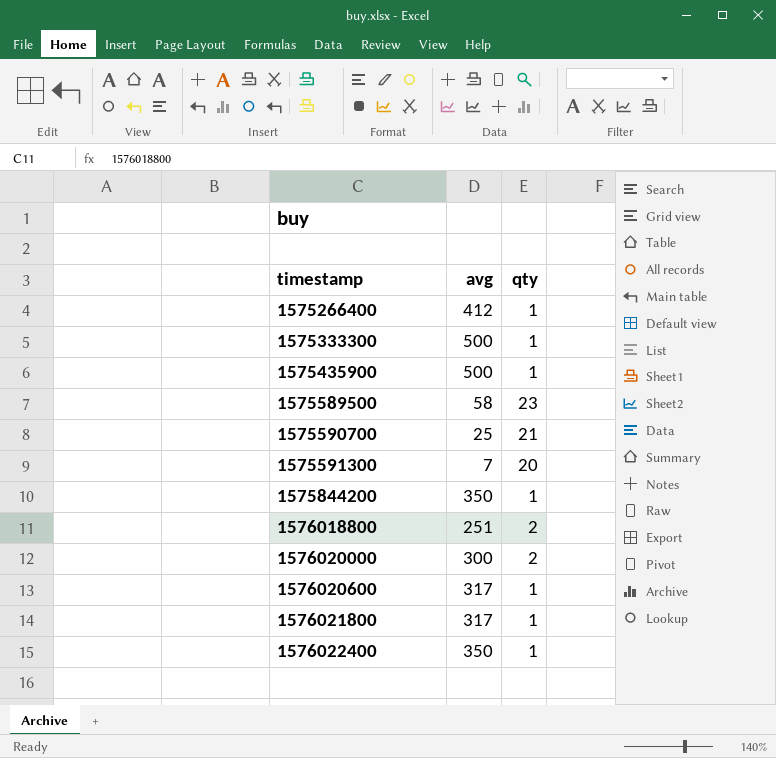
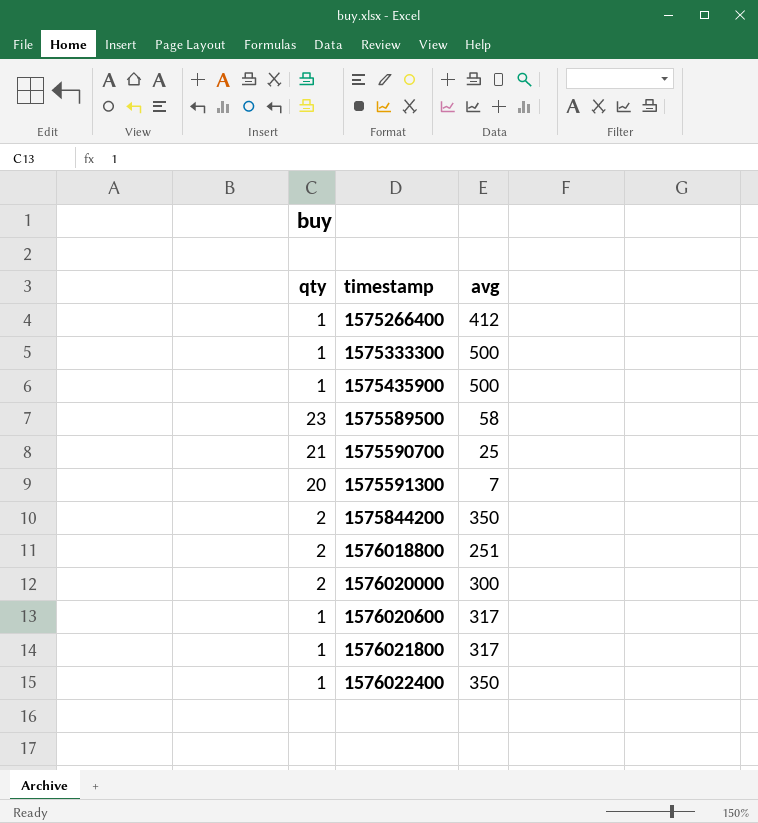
column qty | position: 3 -> 1
1575844200 | qty: 1 -> 2

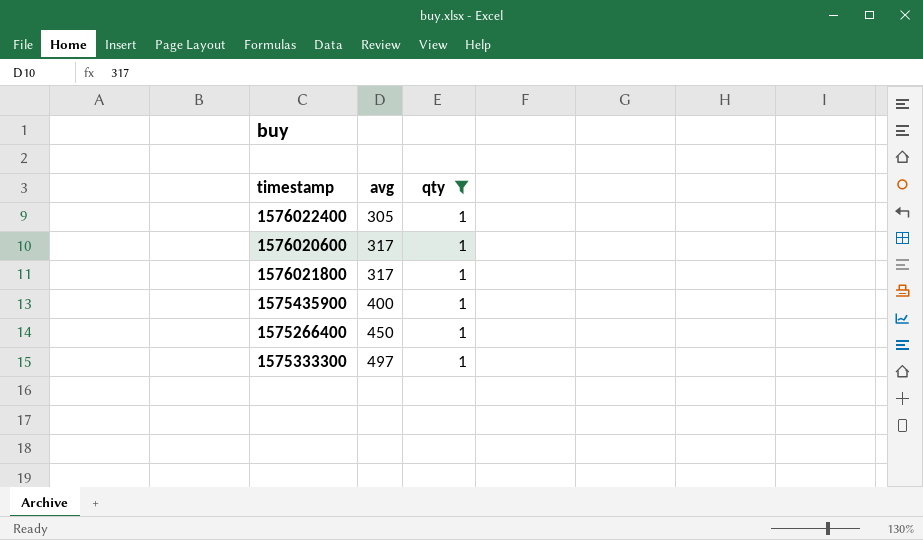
filter: none -> qty = 1
row order: timestamp ascending -> avg ascending
column qty | position: 1 -> 3
1576022400 | avg: 350 -> 305
1575435900 | avg: 500 -> 400
1575266400 | avg: 412 -> 450
1575333300 | avg: 500 -> 497

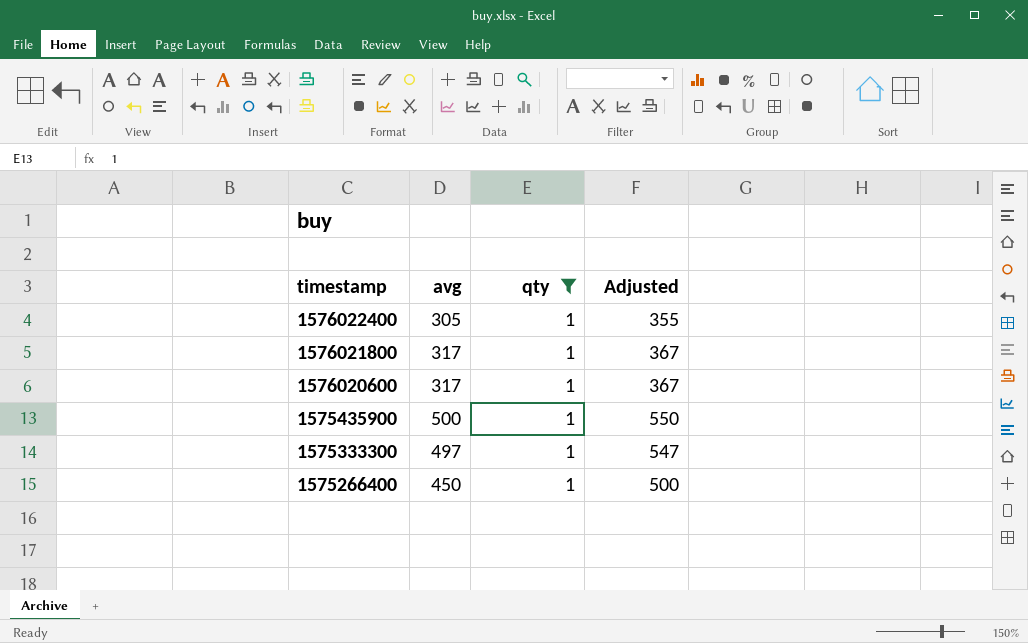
row order: avg ascending -> timestamp descending
column Adjusted | formula: none -> [avg] + 50
1575435900 | avg: 400 -> 500

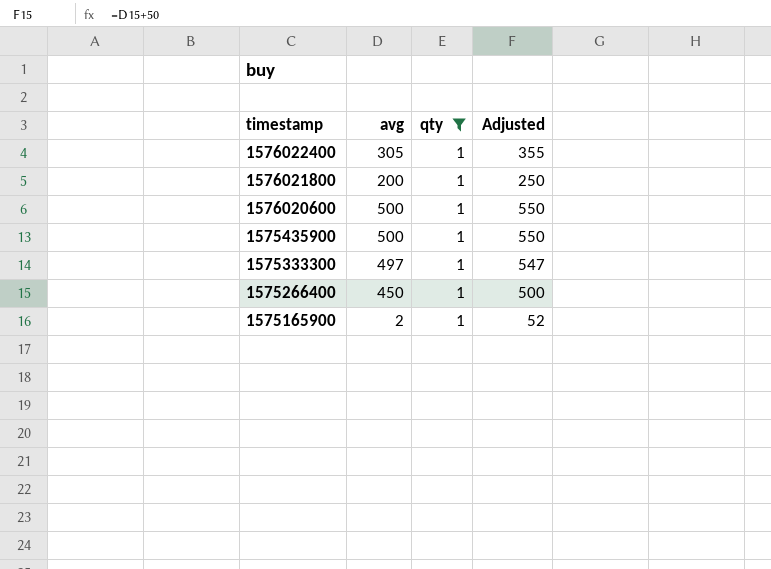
1576021800 | avg: 317 -> 200
1576021800 | Adjusted: 367 -> 250
1576020600 | avg: 317 -> 500
1576020600 | Adjusted: 367 -> 550
row 1575165900: none -> 2 | 1 | 52

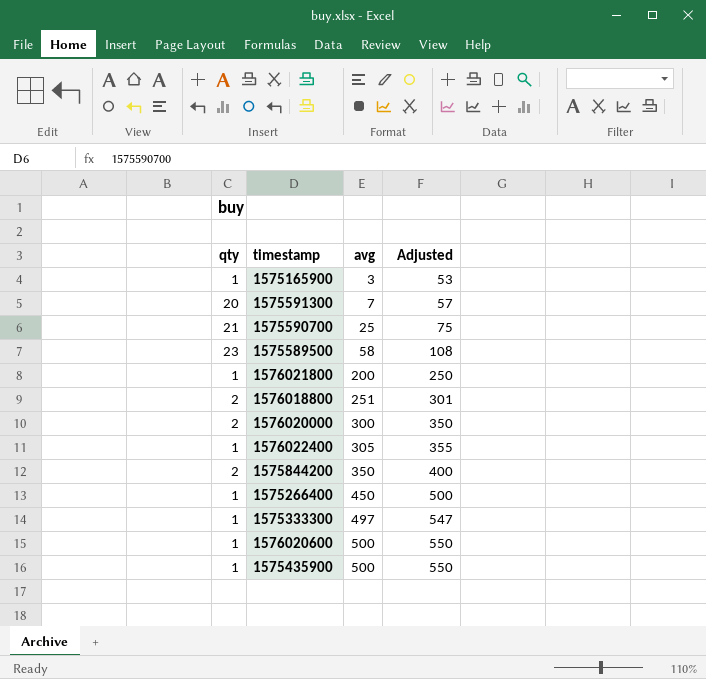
filter: qty = 1 -> none
row order: timestamp descending -> avg ascending
column qty | position: 3 -> 1
1575165900 | avg: 2 -> 3
1575165900 | Adjusted: 52 -> 53

